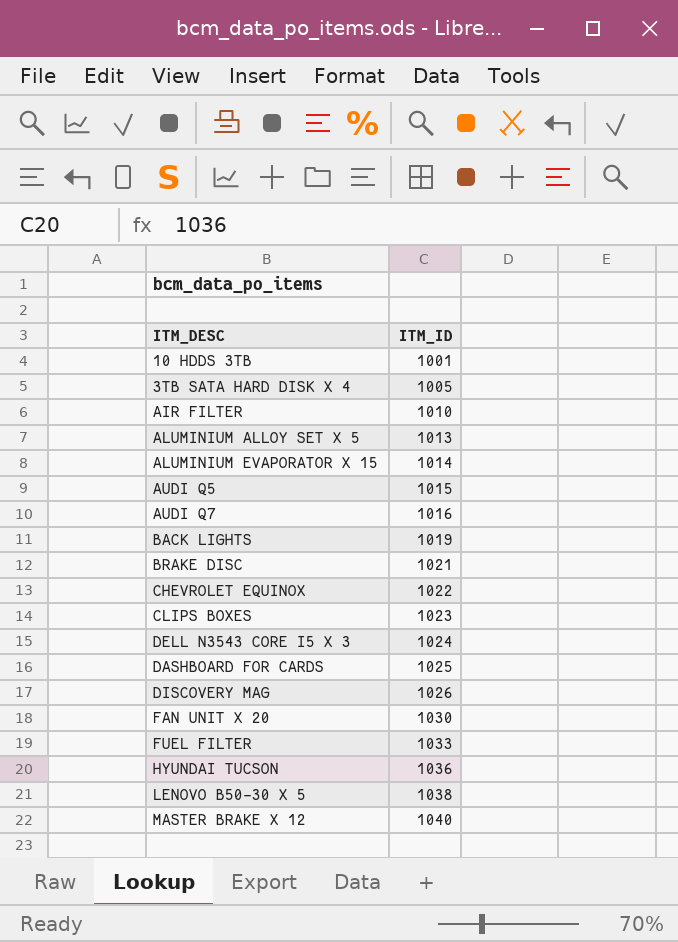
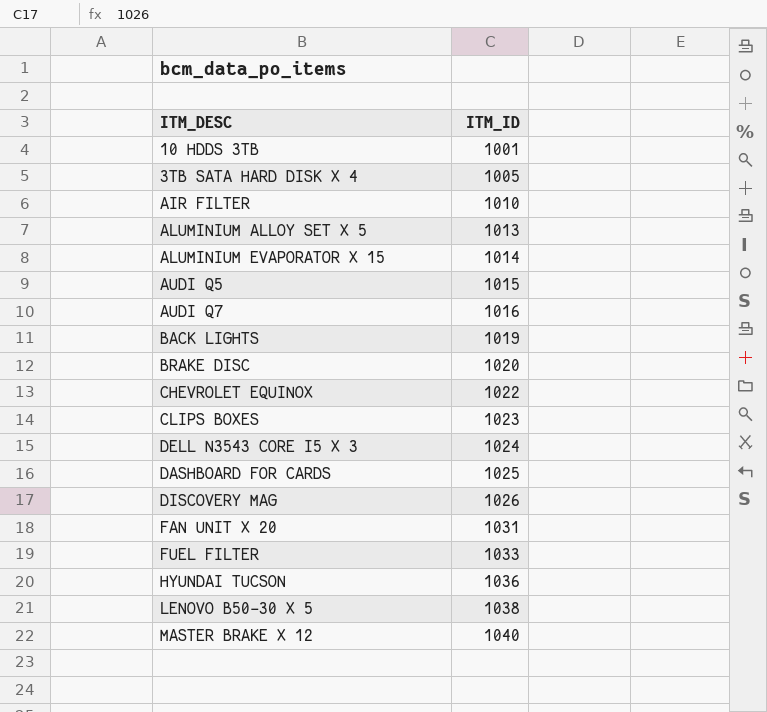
BRAKE DISC | ITM_ID: 1021 -> 1020
FAN UNIT X 20 | ITM_ID: 1030 -> 1031

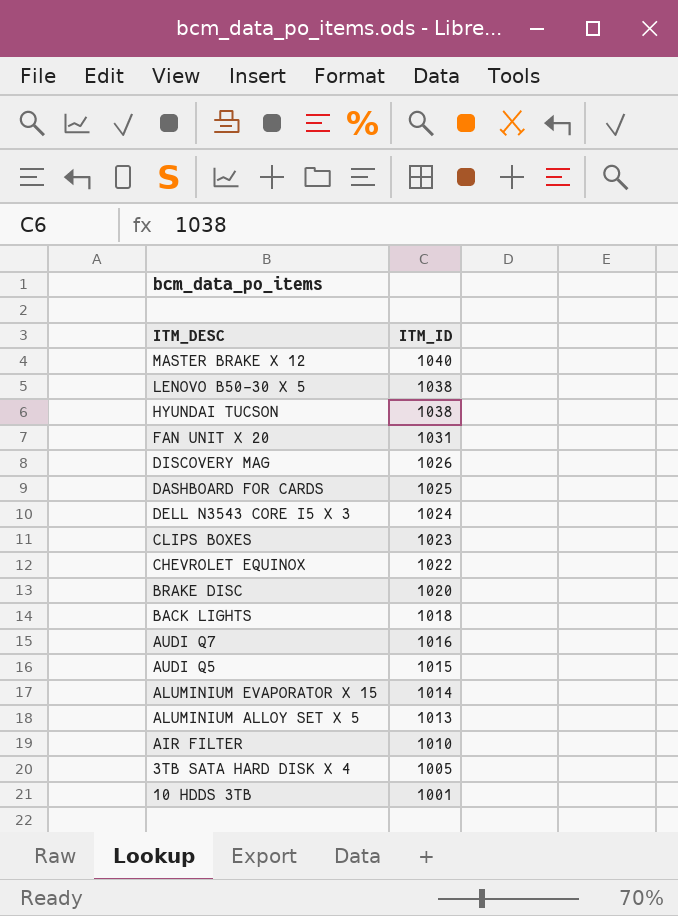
row order: ITM_ID ascending -> ITM_ID descending
row FUEL FILTER: 1033 -> none
HYUNDAI TUCSON | ITM_ID: 1036 -> 1038
BACK LIGHTS | ITM_ID: 1019 -> 1018

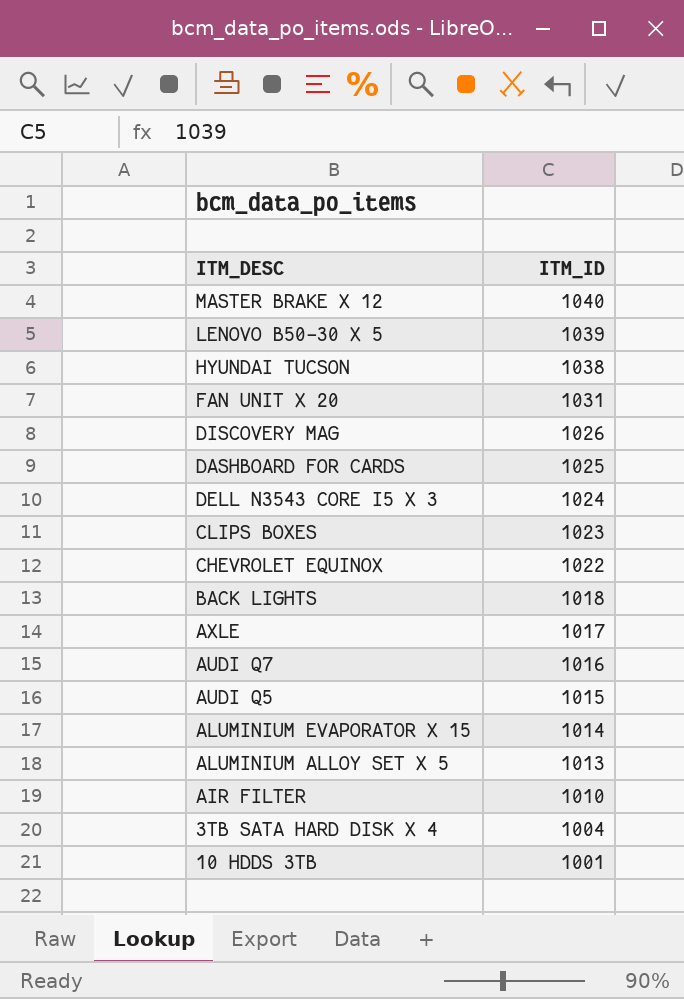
row BRAKE DISC: 1020 -> none
LENOVO B50-30 X 5 | ITM_ID: 1038 -> 1039
row AXLE: none -> 1017
3TB SATA HARD DISK X 4 | ITM_ID: 1005 -> 1004

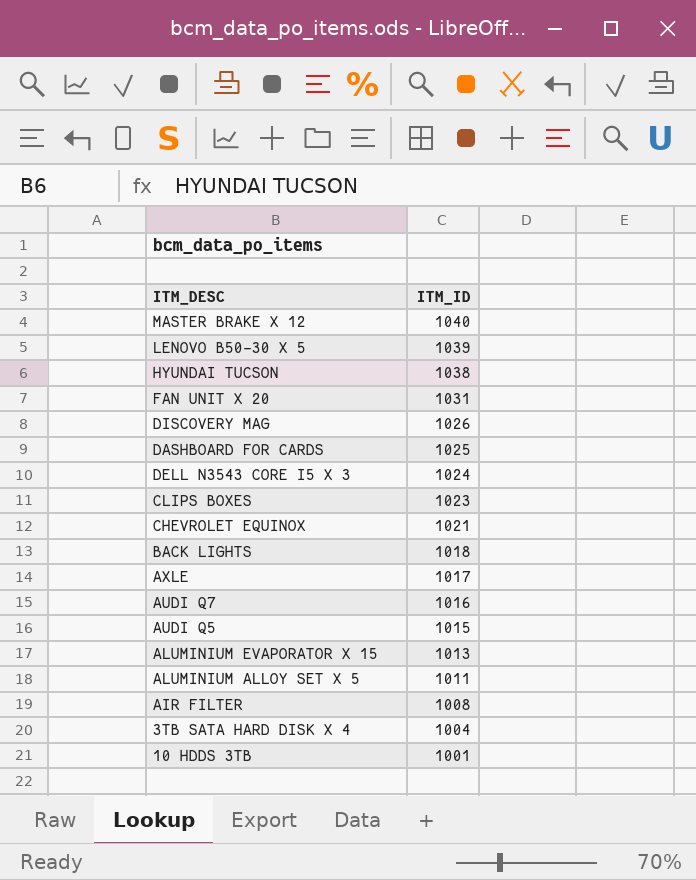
CHEVROLET EQUINOX | ITM_ID: 1022 -> 1021
ALUMINIUM EVAPORATOR X 15 | ITM_ID: 1014 -> 1013
ALUMINIUM ALLOY SET X 5 | ITM_ID: 1013 -> 1011
AIR FILTER | ITM_ID: 1010 -> 1008

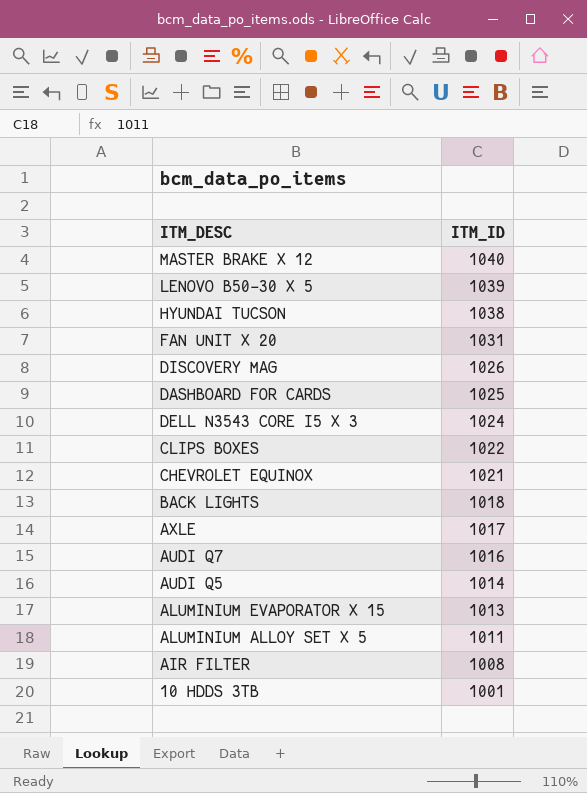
row 3TB SATA HARD DISK X 4: 1004 -> none
CLIPS BOXES | ITM_ID: 1023 -> 1022
AUDI Q5 | ITM_ID: 1015 -> 1014

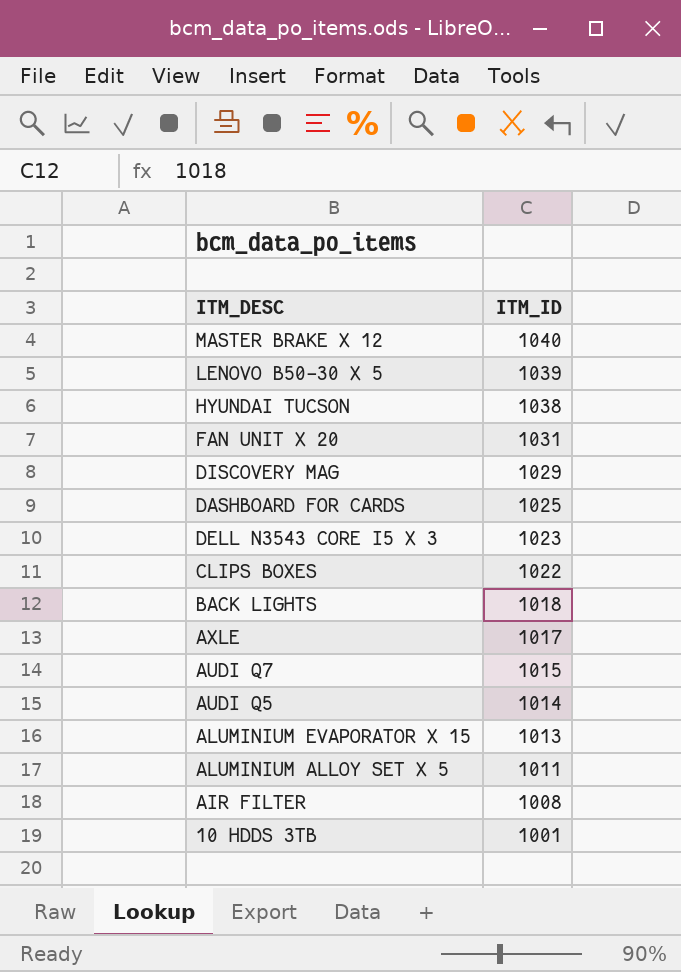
row CHEVROLET EQUINOX: 1021 -> none
DISCOVERY MAG | ITM_ID: 1026 -> 1029
DELL N3543 CORE I5 X 3 | ITM_ID: 1024 -> 1023
AUDI Q7 | ITM_ID: 1016 -> 1015

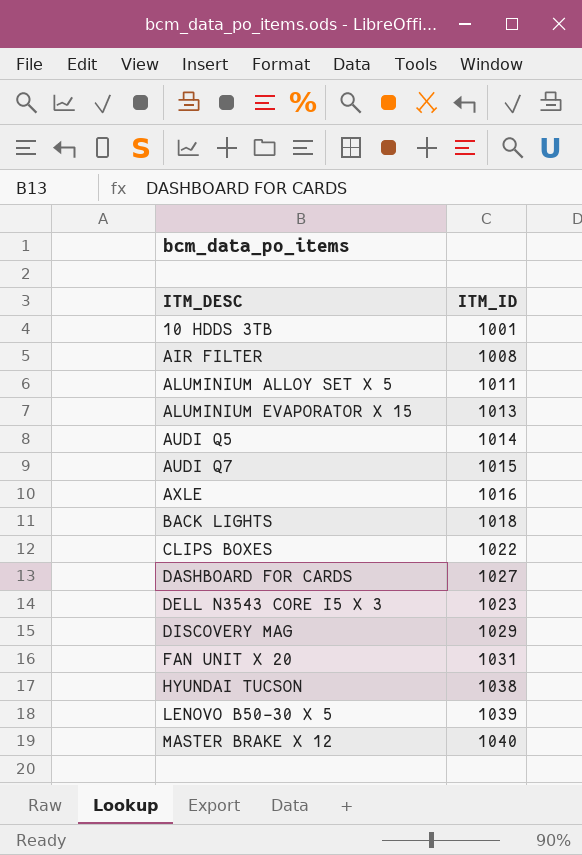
row order: ITM_ID descending -> ITM_DESC ascending
AXLE | ITM_ID: 1017 -> 1016
DASHBOARD FOR CARDS | ITM_ID: 1025 -> 1027

